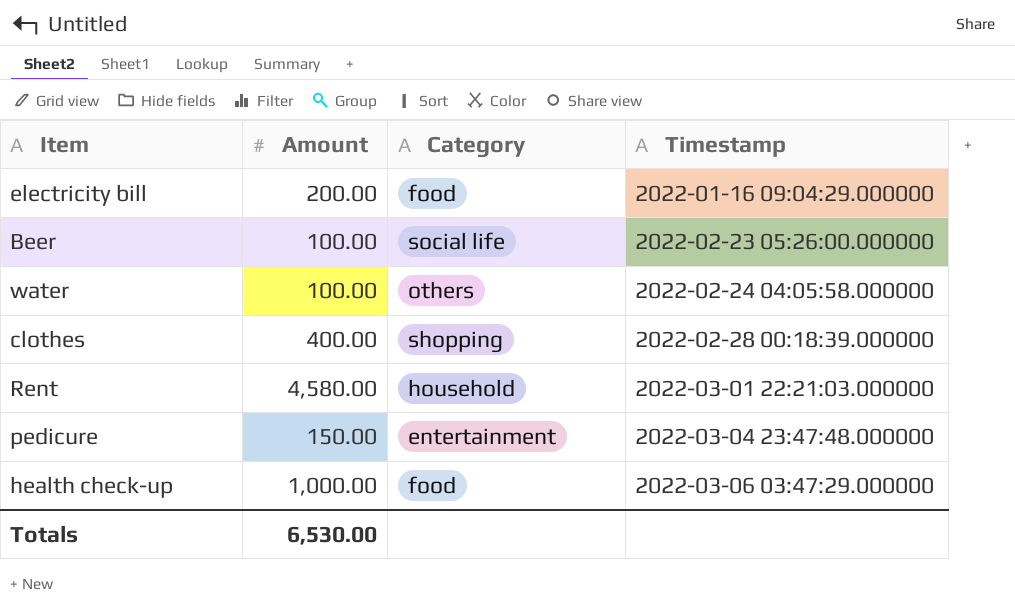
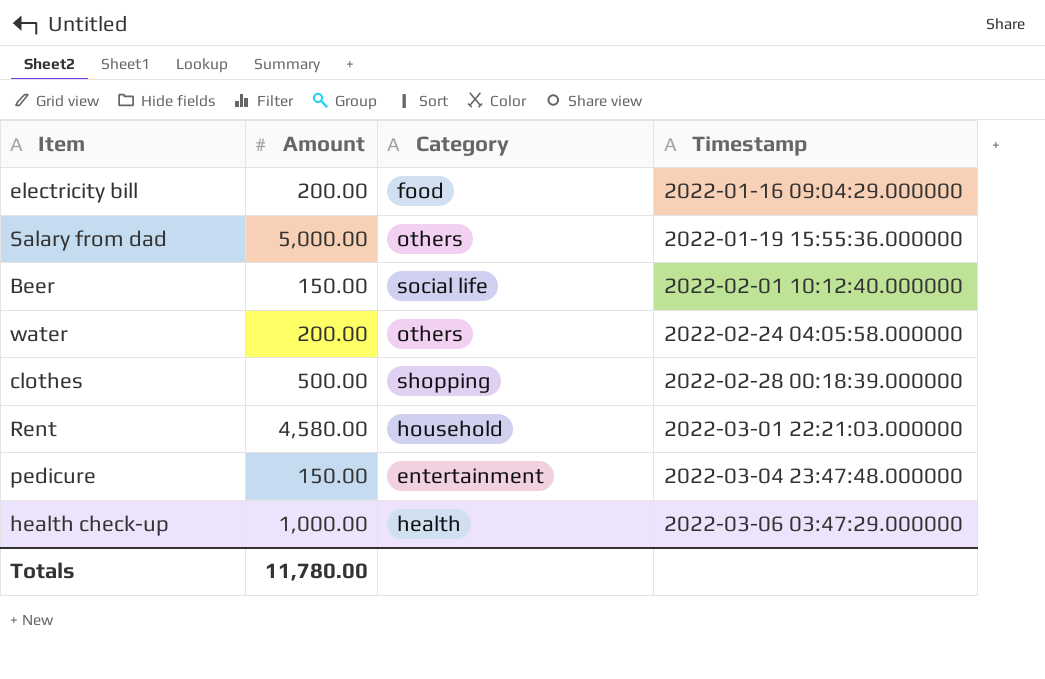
row Salary from dad: none -> 5,000.00 | others | 2022-01-19 15:55:36.000000
Beer | Amount: 100.00 -> 150.00
Beer | Timestamp: 2022-02-23 05:26:00.000000 -> 2022-02-01 10:12:40.000000
water | Amount: 100.00 -> 200.00
clothes | Amount: 400.00 -> 500.00
health check-up | Category: food -> health
Totals | Amount: 6,530.00 -> 11,780.00

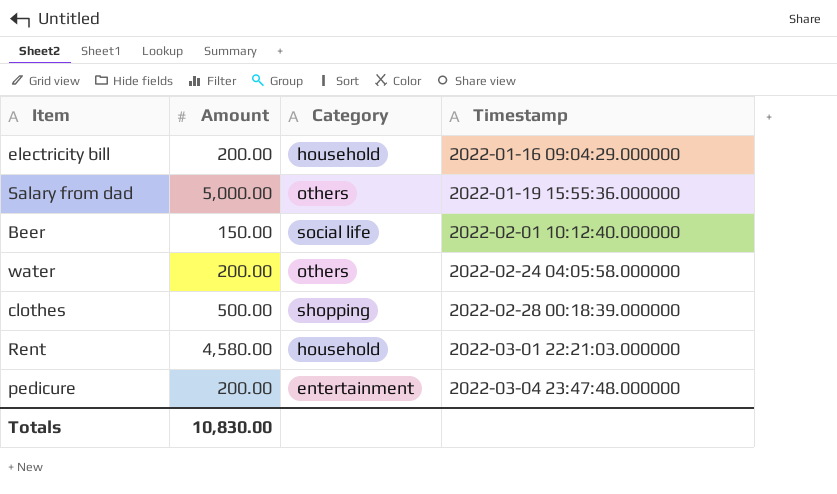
row health check-up: 1,000.00 | health | 2022-03-06 03:47:29.000000 -> none
electricity bill | Category: food -> household
pedicure | Amount: 150.00 -> 200.00
Totals | Amount: 11,780.00 -> 10,830.00

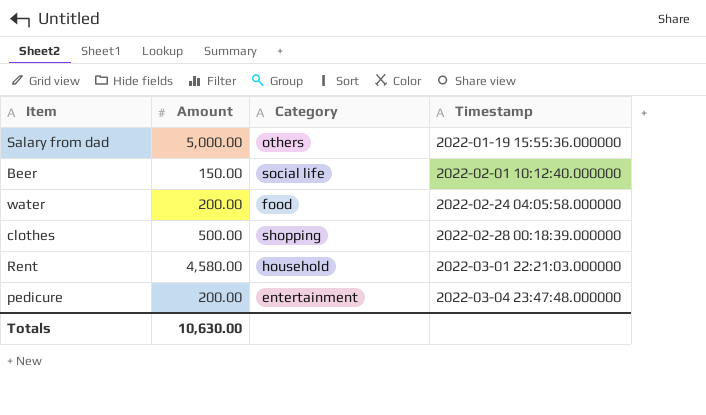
row electricity bill: 200.00 | household | 2022-01-16 09:04:29.000000 -> none
water | Category: others -> food
Totals | Amount: 10,830.00 -> 10,630.00

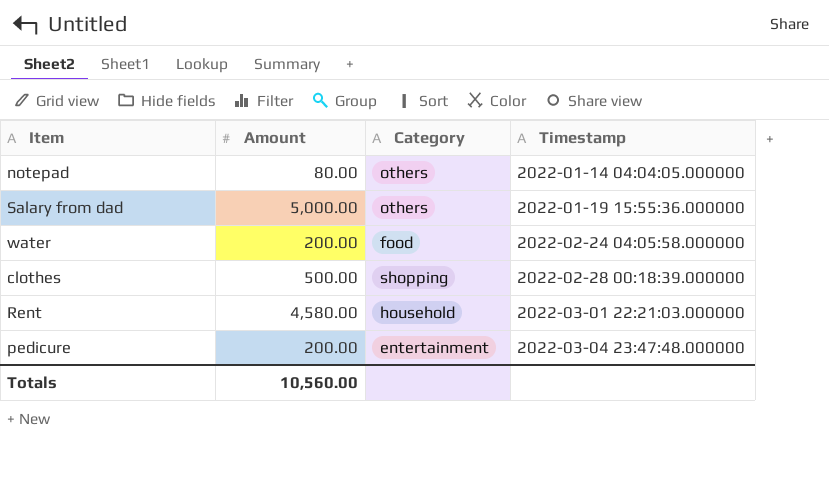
row Beer: 150.00 | social life | 2022-02-01 10:12:40.000000 -> none
row notepad: none -> 80.00 | others | 2022-01-14 04:04:05.000000
Totals | Amount: 10,630.00 -> 10,560.00

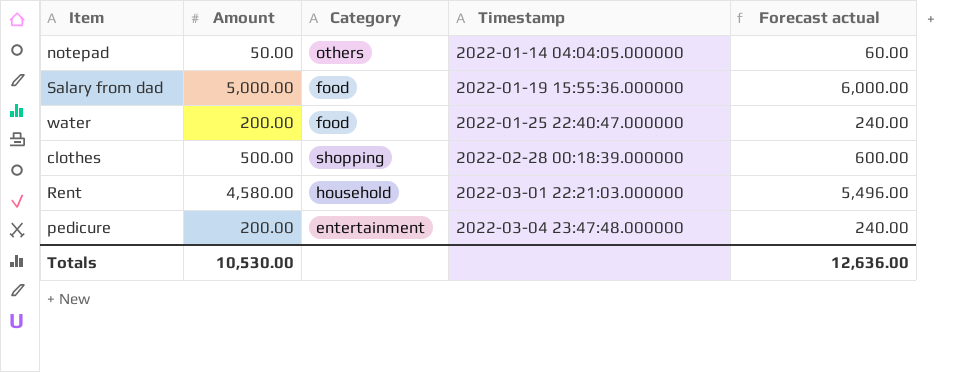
column Forecast actual | formula: none -> [Amount] * 1.2
notepad | Amount: 80.00 -> 50.00
Salary from dad | Category: others -> food
water | Timestamp: 2022-02-24 04:05:58.000000 -> 2022-01-25 22:40:47.000000
Totals | Amount: 10,560.00 -> 10,530.00

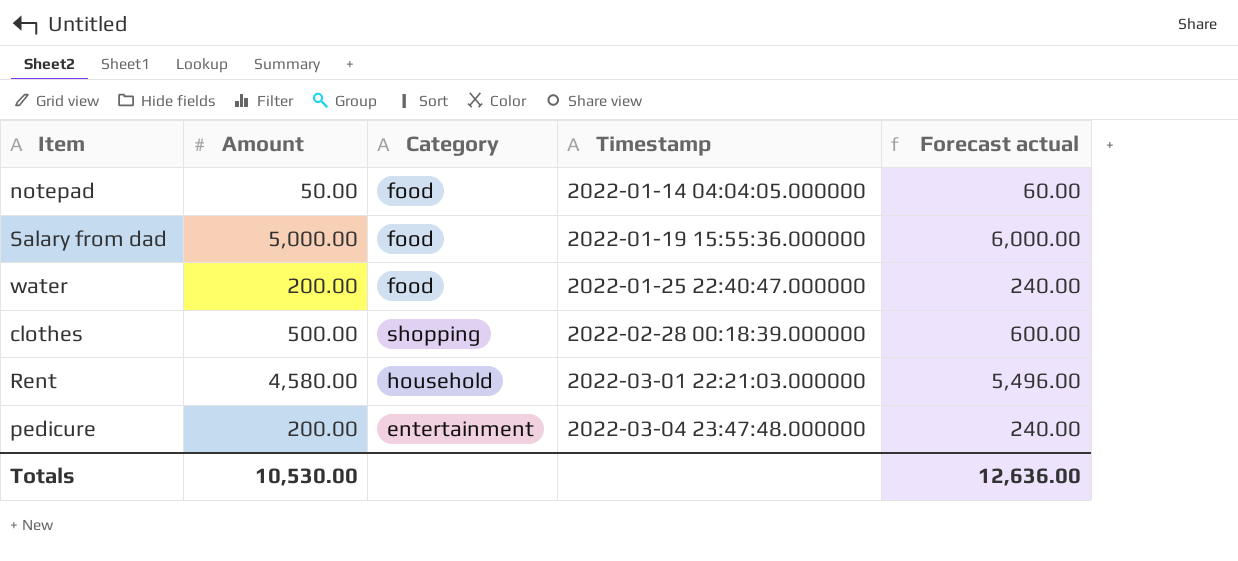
notepad | Category: others -> food

